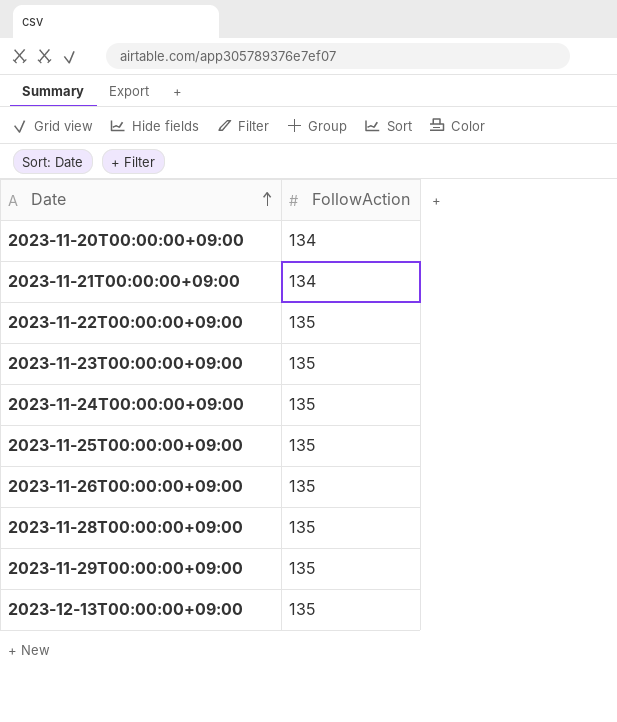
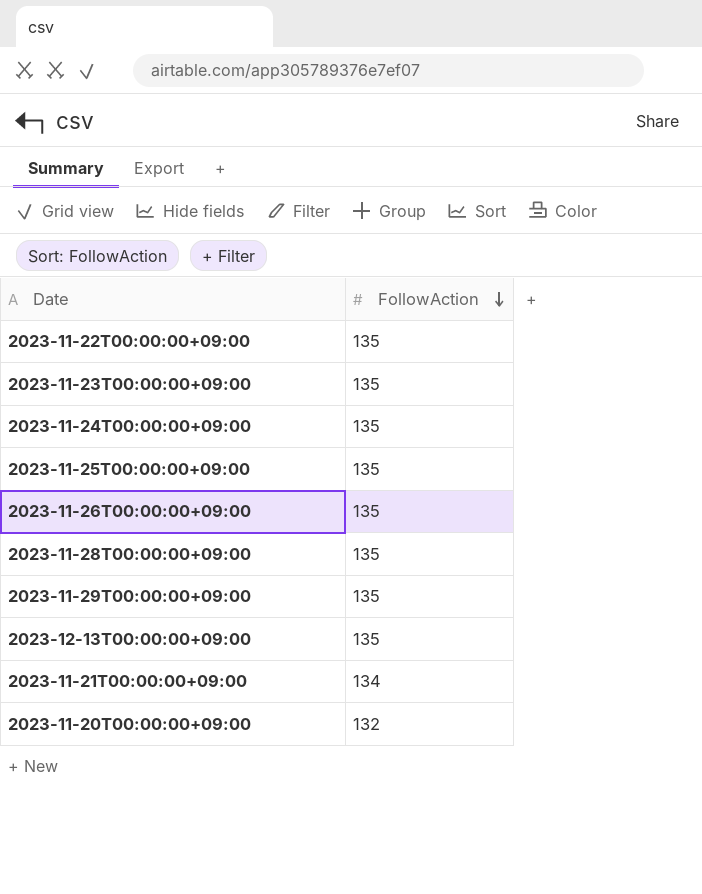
row order: Date ascending -> FollowAction descending
2023-11-20T00:00:00+09:00 | FollowAction: 134 -> 132

